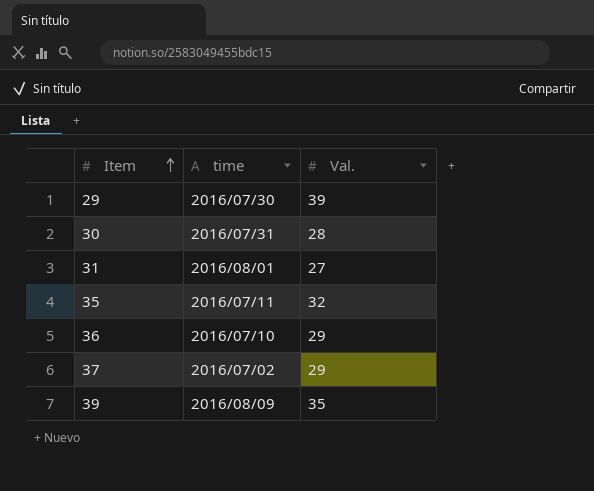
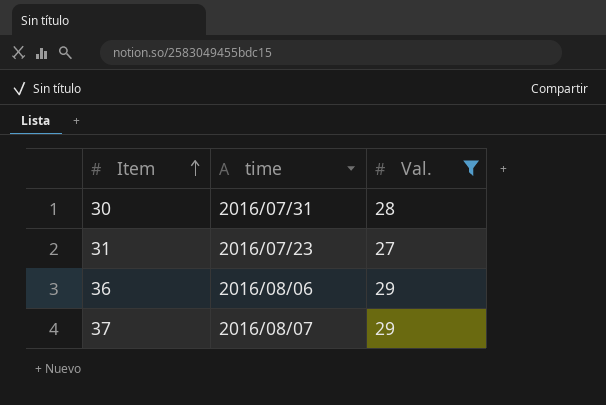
filter: none -> Val. <= 29
31 | time: 2016/08/01 -> 2016/07/23
36 | time: 2016/07/10 -> 2016/08/06
37 | time: 2016/07/02 -> 2016/08/07

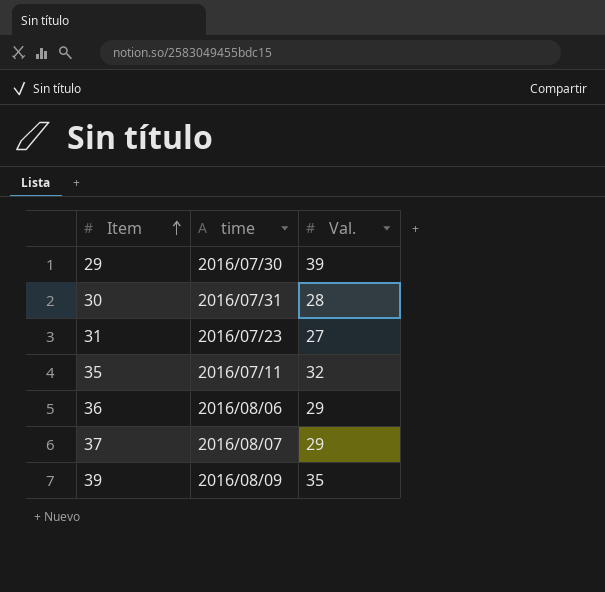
filter: Val. <= 29 -> none

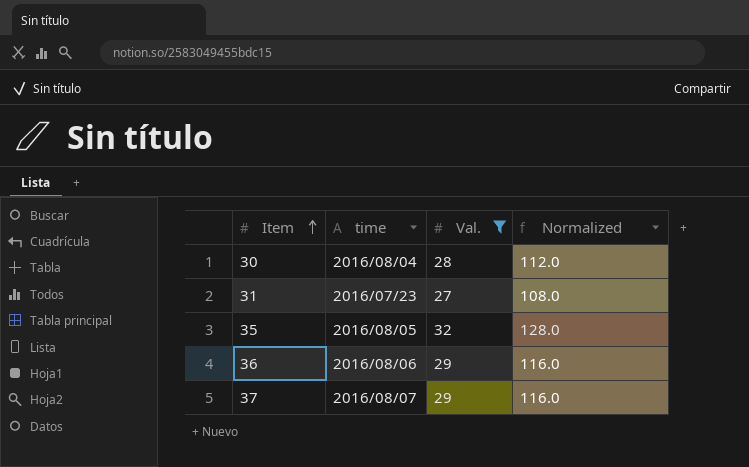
filter: none -> Val. <= 32
column Normalized | formula: none -> [Val.] * 4
30 | time: 2016/07/31 -> 2016/08/04
35 | time: 2016/07/11 -> 2016/08/05

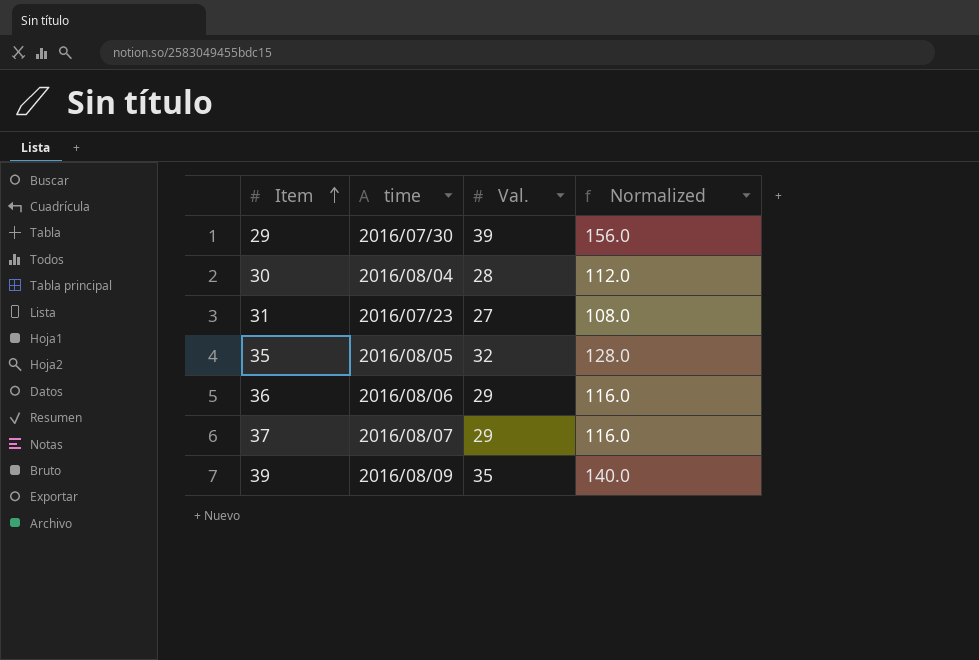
filter: Val. <= 32 -> none

